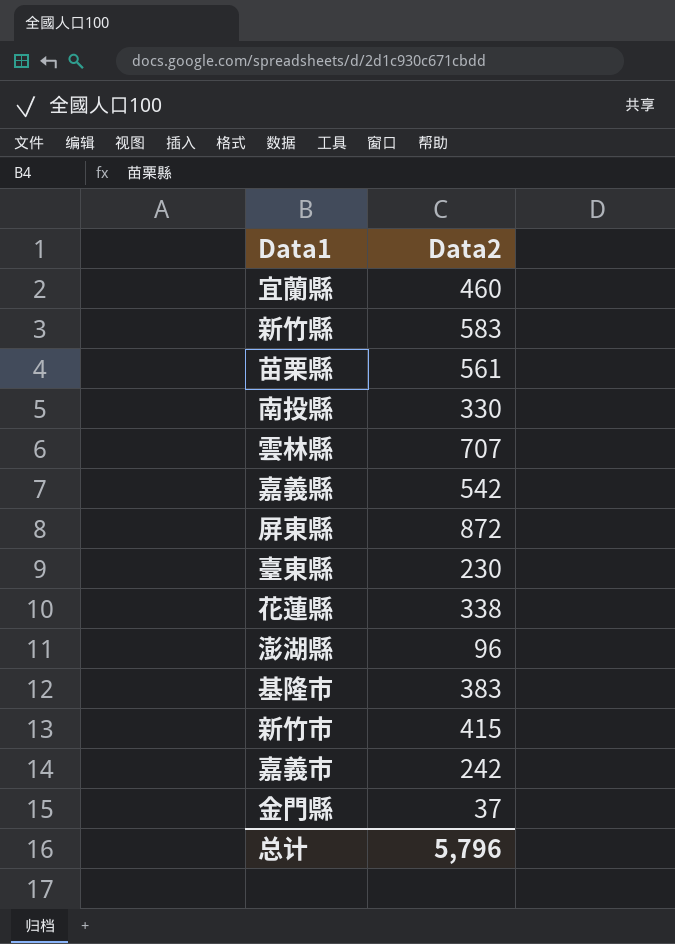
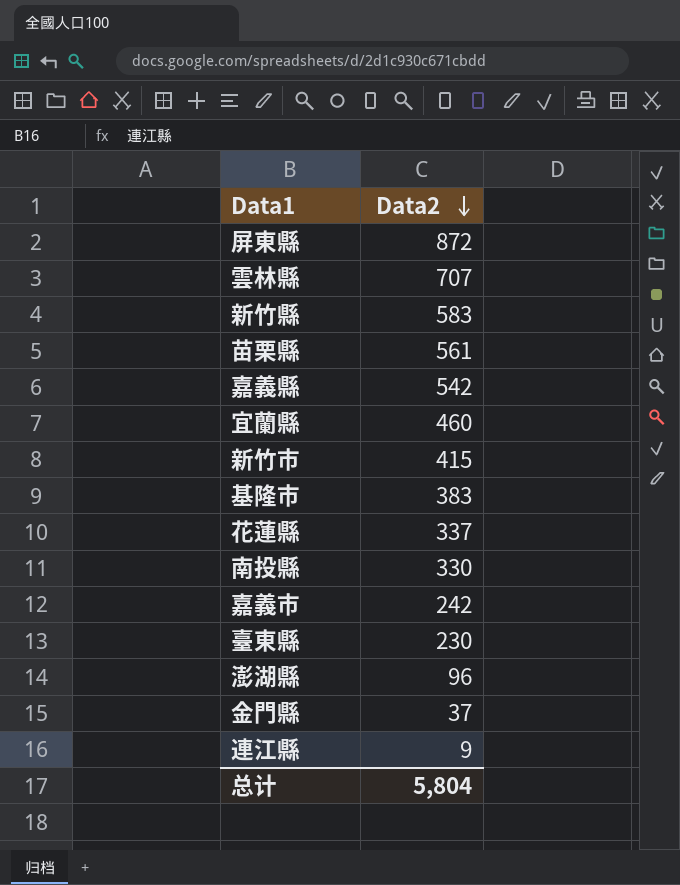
row order: none -> Data2 descending
花蓮縣 | Data2: 338 -> 337
row 連江縣: none -> 9
总计 | Data2: 5,796 -> 5,804

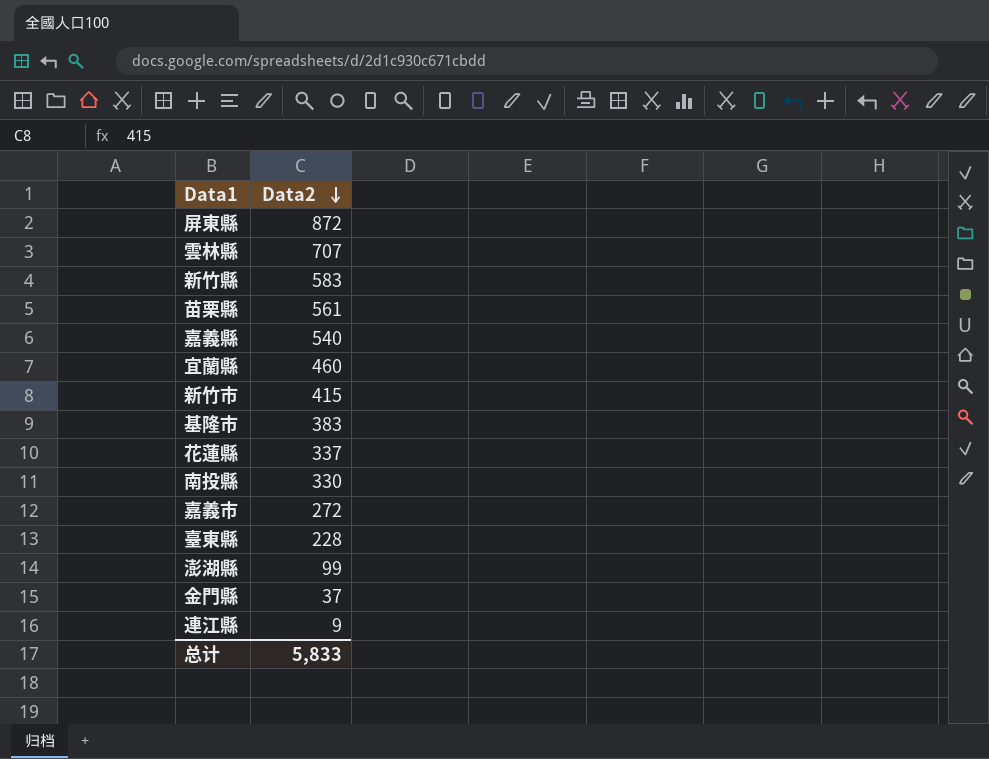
嘉義縣 | Data2: 542 -> 540
嘉義市 | Data2: 242 -> 272
臺東縣 | Data2: 230 -> 228
澎湖縣 | Data2: 96 -> 99
总计 | Data2: 5,804 -> 5,833

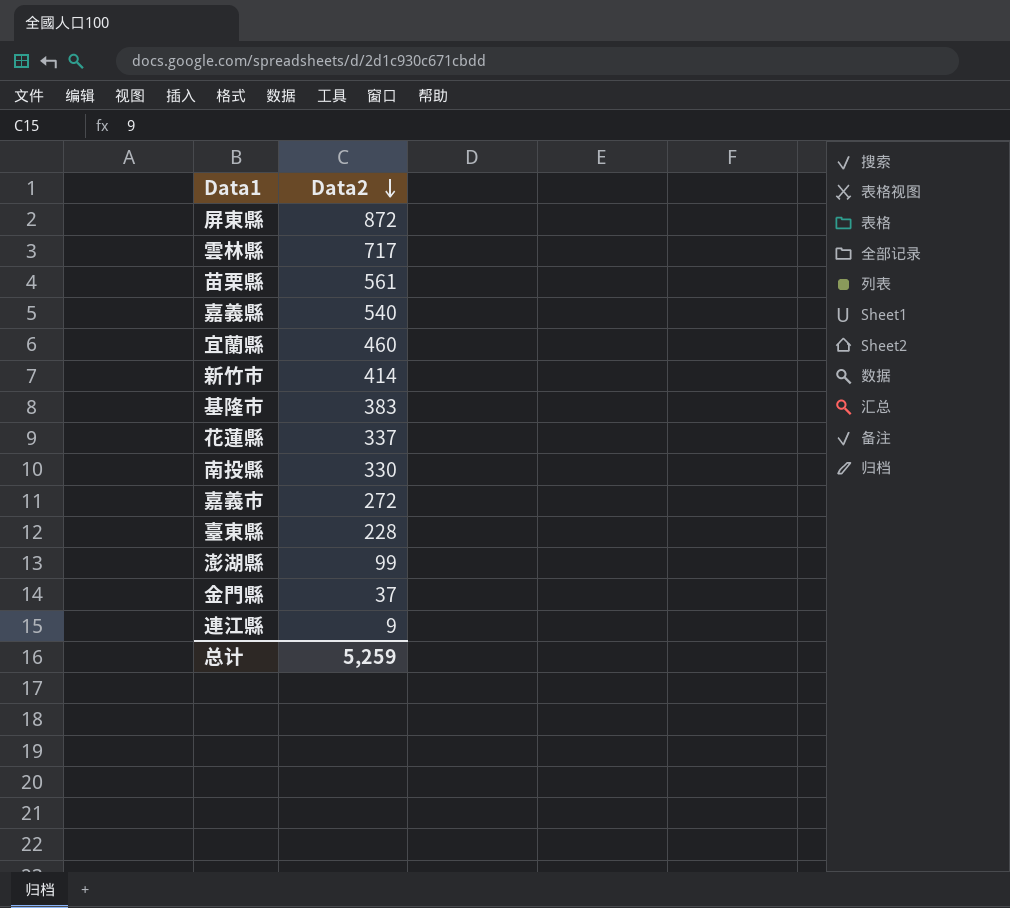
row 新竹縣: 583 -> none
雲林縣 | Data2: 707 -> 717
新竹市 | Data2: 415 -> 414
总计 | Data2: 5,833 -> 5,259

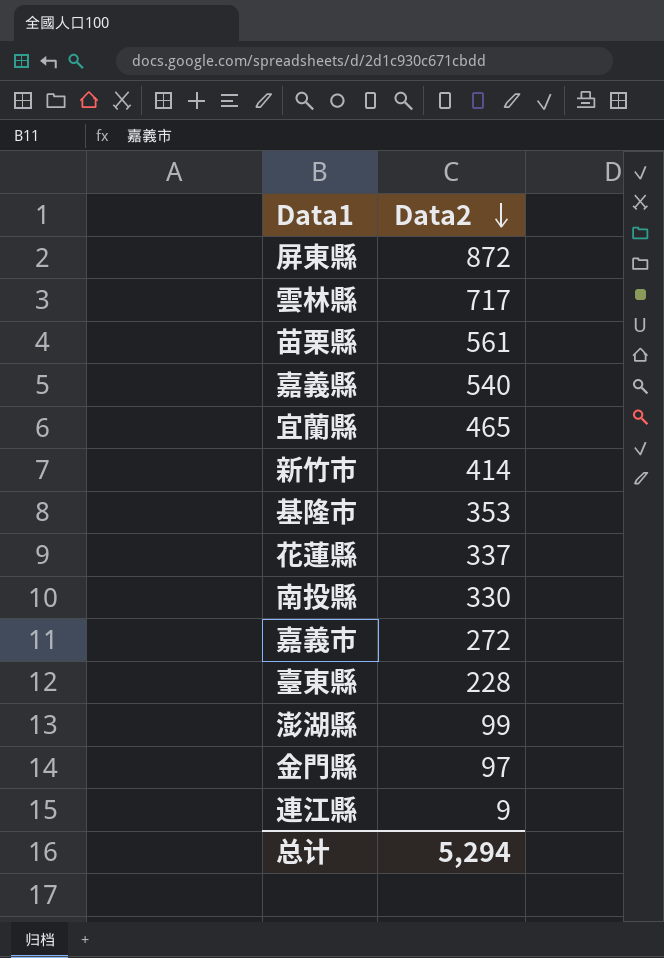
宜蘭縣 | Data2: 460 -> 465
基隆市 | Data2: 383 -> 353
金門縣 | Data2: 37 -> 97
总计 | Data2: 5,259 -> 5,294

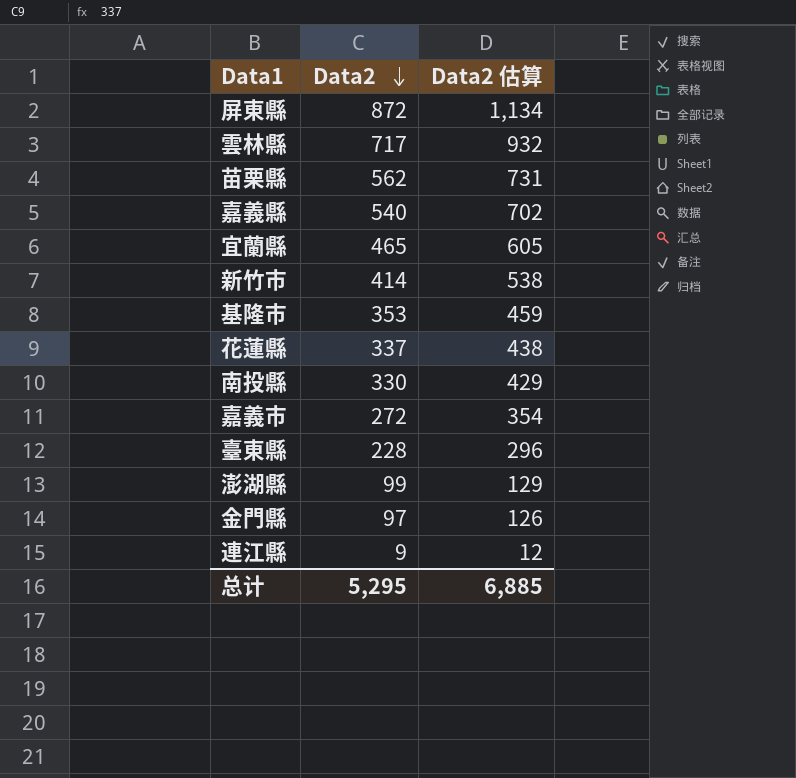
column Data2 估算 | formula: none -> [Data2] * 1.3
苗栗縣 | Data2: 561 -> 562
总计 | Data2: 5,294 -> 5,295

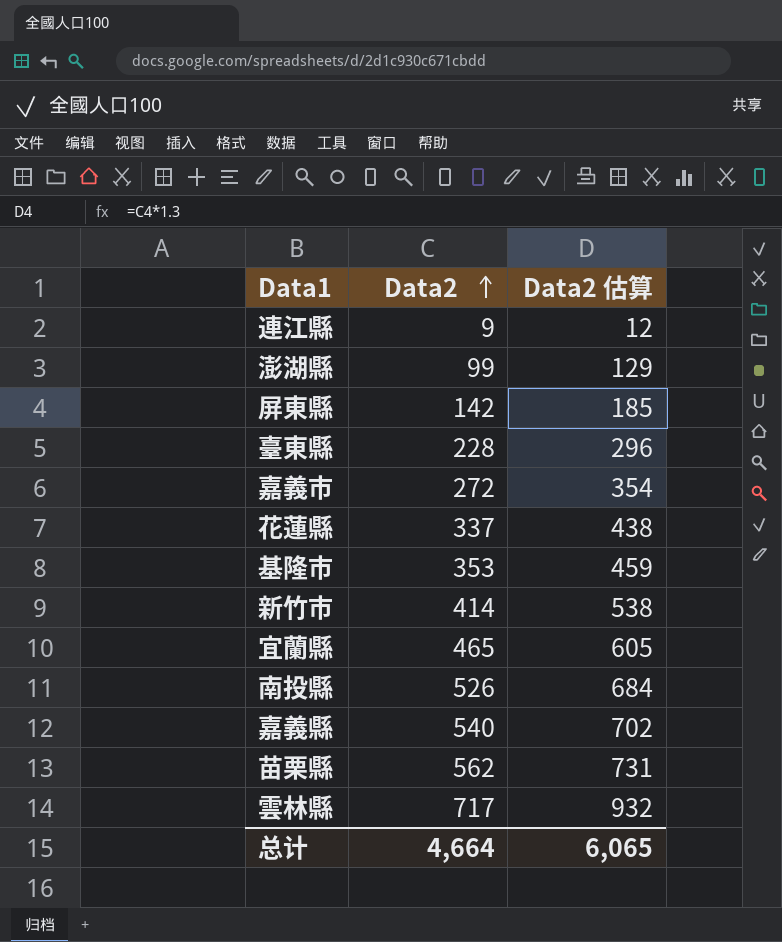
row order: Data2 descending -> Data2 ascending
row 金門縣: 97 | 126 -> none
屏東縣 | Data2: 872 -> 142
屏東縣 | Data2 估算: 1,134 -> 185
南投縣 | Data2: 330 -> 526
南投縣 | Data2 估算: 429 -> 684
总计 | Data2: 5,295 -> 4,664
总计 | Data2 估算: 6,885 -> 6,065

